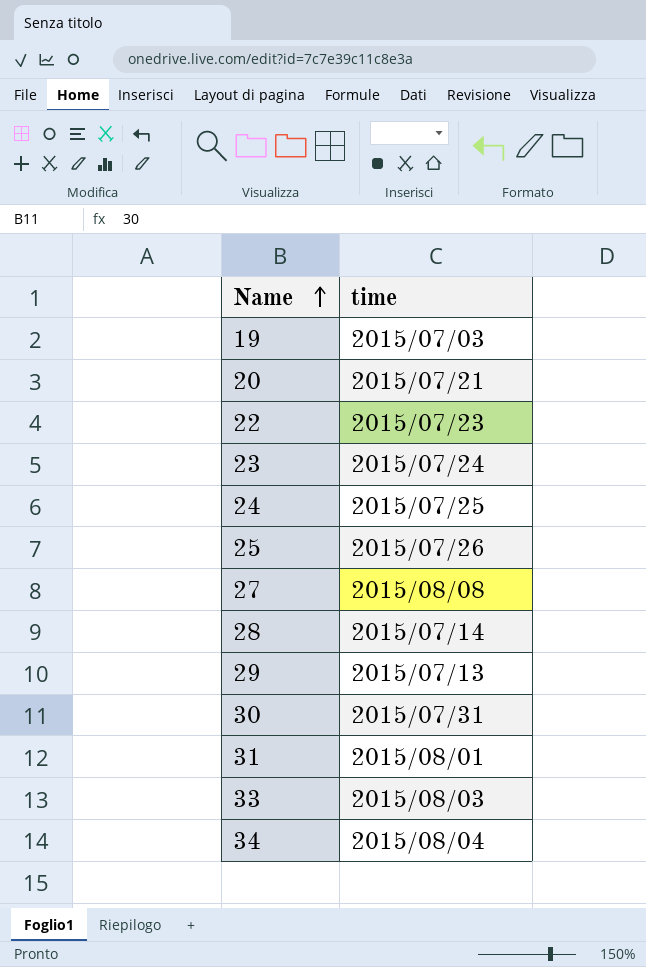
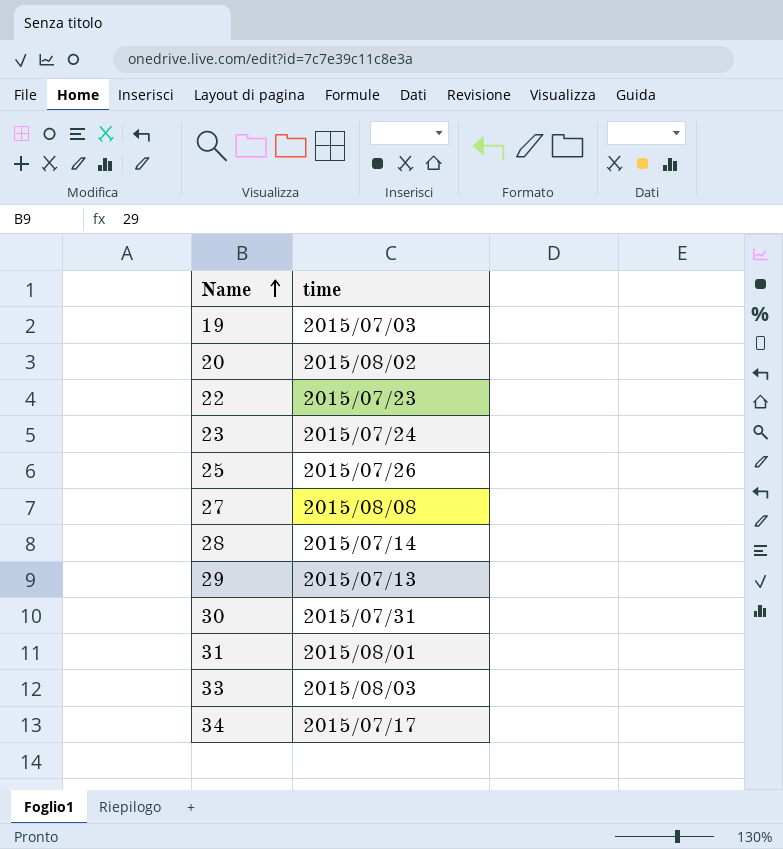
row 24: 2015/07/25 -> none
20 | time: 2015/07/21 -> 2015/08/02
34 | time: 2015/08/04 -> 2015/07/17

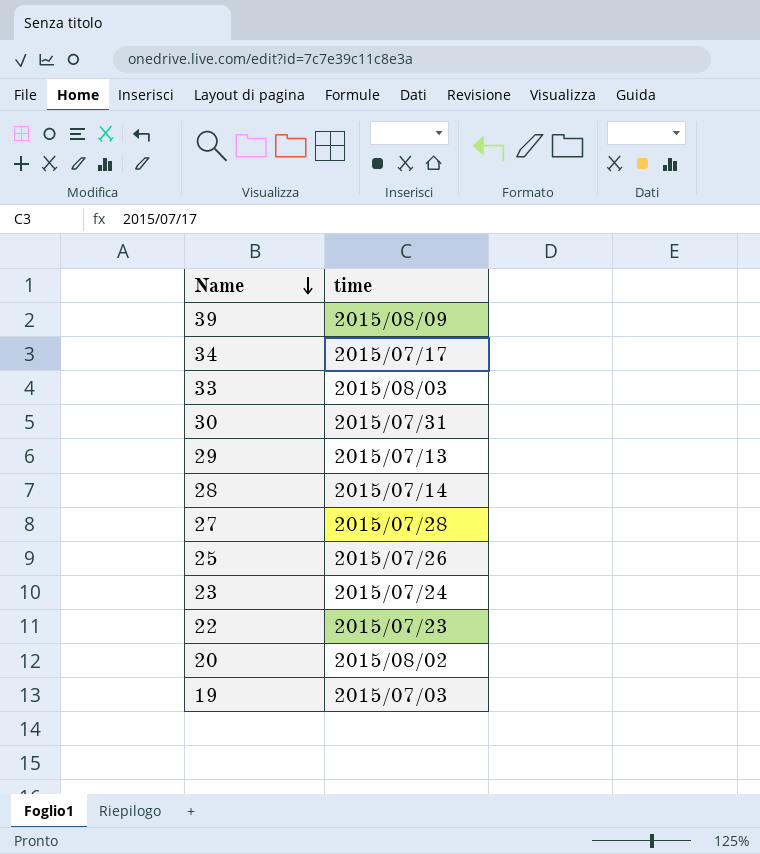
row order: Name ascending -> Name descending
row 31: 2015/08/01 -> none
row 39: none -> 2015/08/09
27 | time: 2015/08/08 -> 2015/07/28

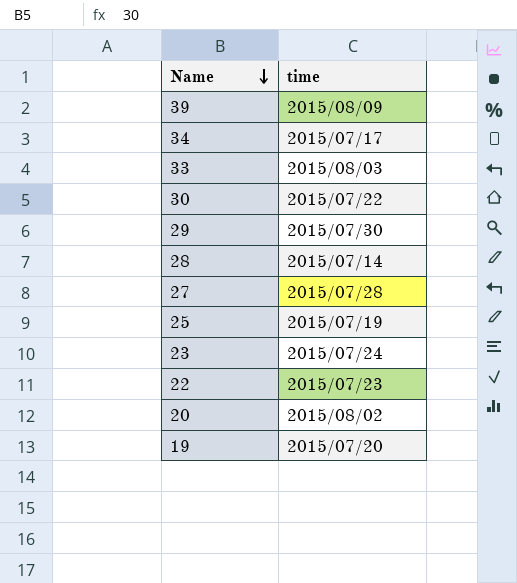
30 | time: 2015/07/31 -> 2015/07/22
29 | time: 2015/07/13 -> 2015/07/30
25 | time: 2015/07/26 -> 2015/07/19
19 | time: 2015/07/03 -> 2015/07/20

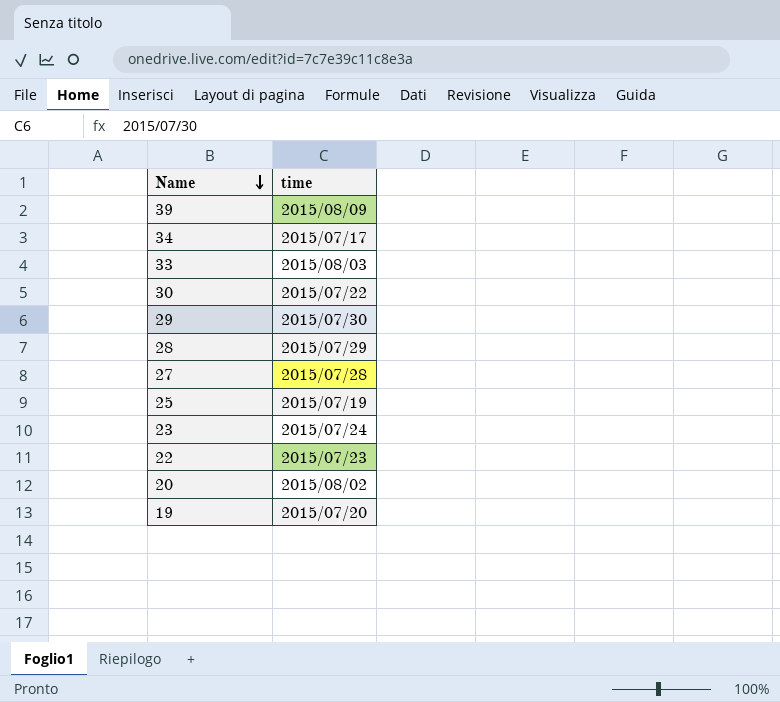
28 | time: 2015/07/14 -> 2015/07/29

